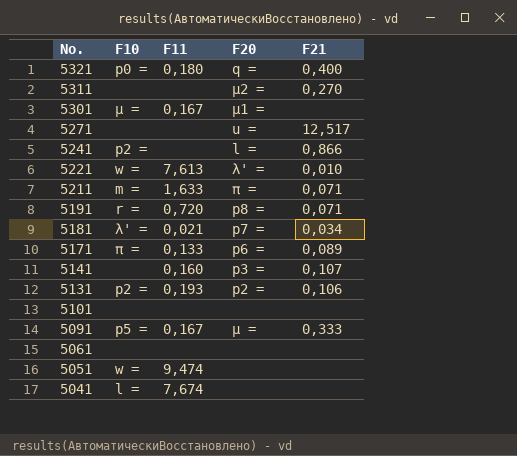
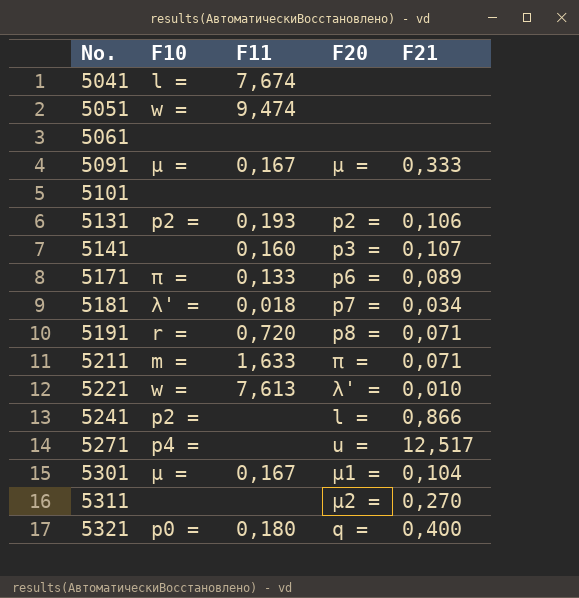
row order: No. descending -> No. ascending
5091 | F10: p5 = -> μ =
5181 | F11: 0,021 -> 0,018
5271 | F10: none -> p4 =
5301 | F21: none -> 0,104

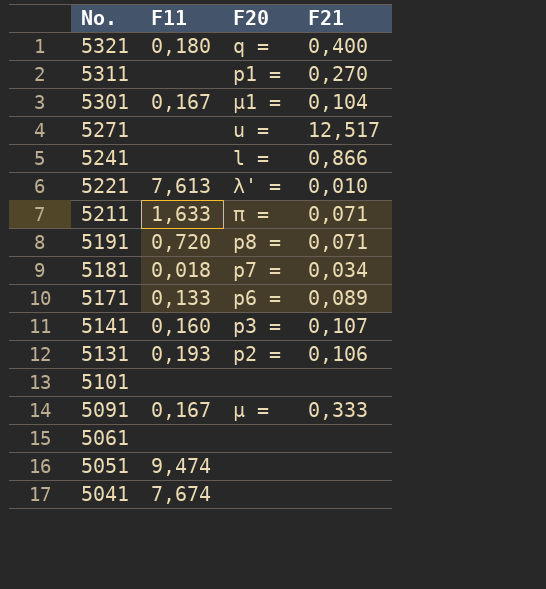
row order: No. ascending -> No. descending
column F10 | position: 2 -> none
5311 | F20: μ2 = -> p1 =

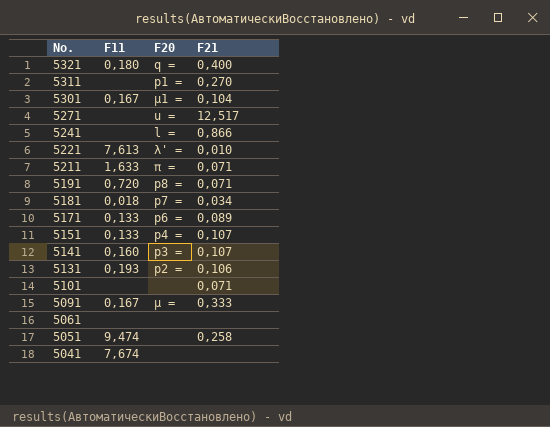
row 5151: none -> 0,133 | p4 = | 0,107
5101 | F21: none -> 0,071
5051 | F21: none -> 0,258

